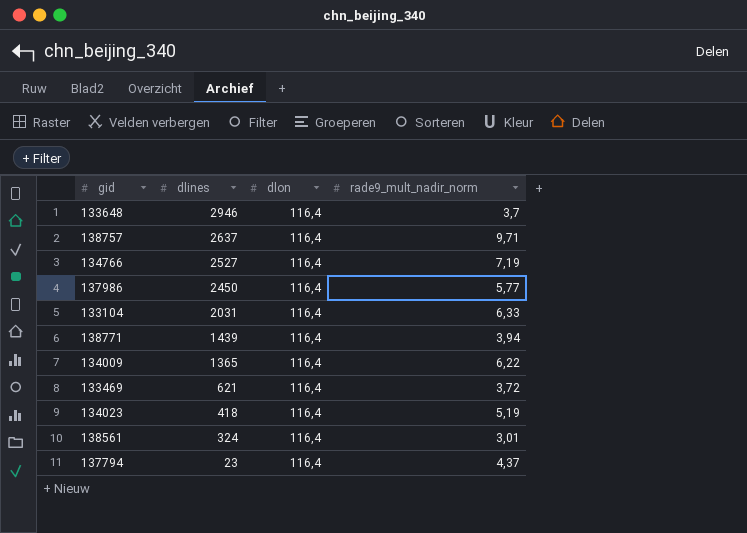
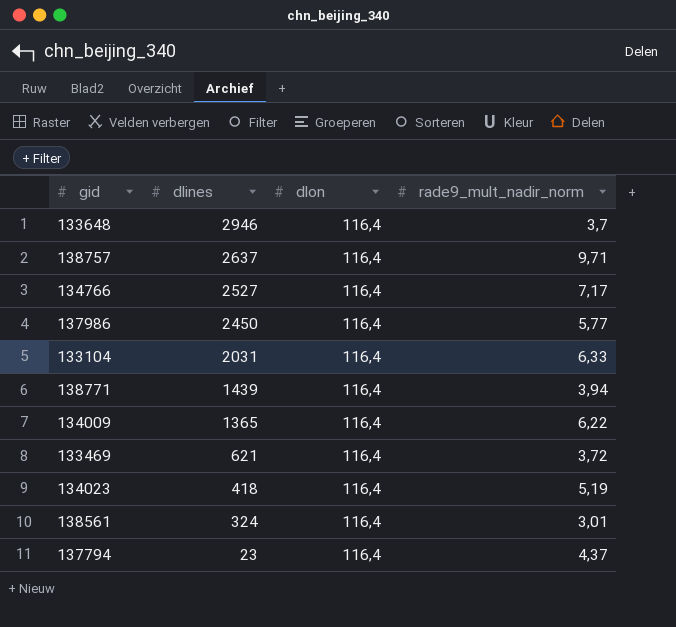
134766 | rade9_mult_nadir_norm: 7,19 -> 7,17

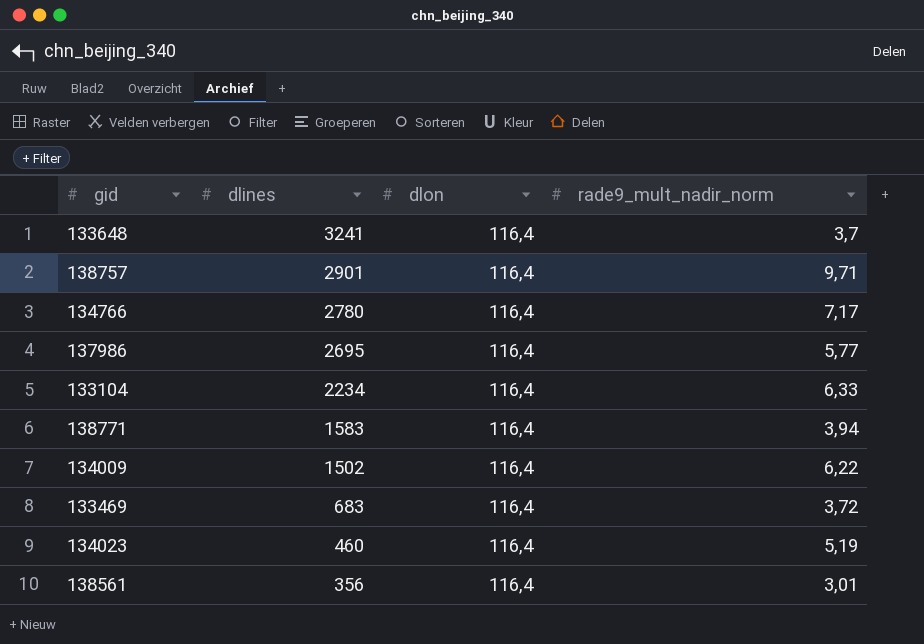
row 137794: 23 | 116,4 | 4,37 -> none
133648 | dlines: 2946 -> 3241
138757 | dlines: 2637 -> 2901
134766 | dlines: 2527 -> 2780
137986 | dlines: 2450 -> 2695
133104 | dlines: 2031 -> 2234
138771 | dlines: 1439 -> 1583
134009 | dlines: 1365 -> 1502
133469 | dlines: 621 -> 683
134023 | dlines: 418 -> 460
138561 | dlines: 324 -> 356

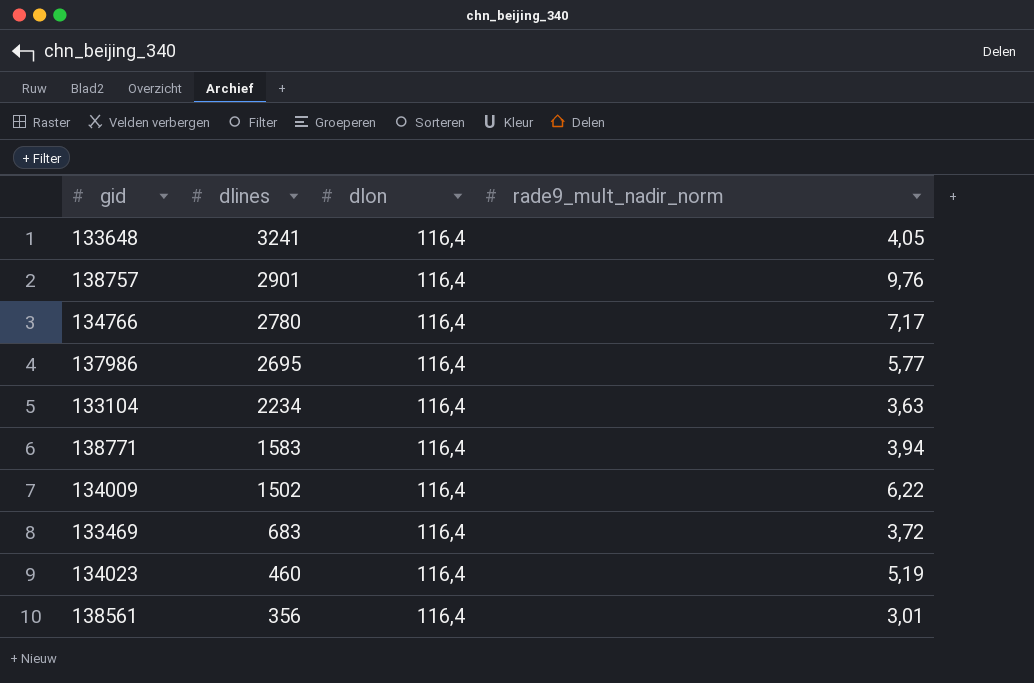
133648 | rade9_mult_nadir_norm: 3,7 -> 4,05
138757 | rade9_mult_nadir_norm: 9,71 -> 9,76
133104 | rade9_mult_nadir_norm: 6,33 -> 3,63

